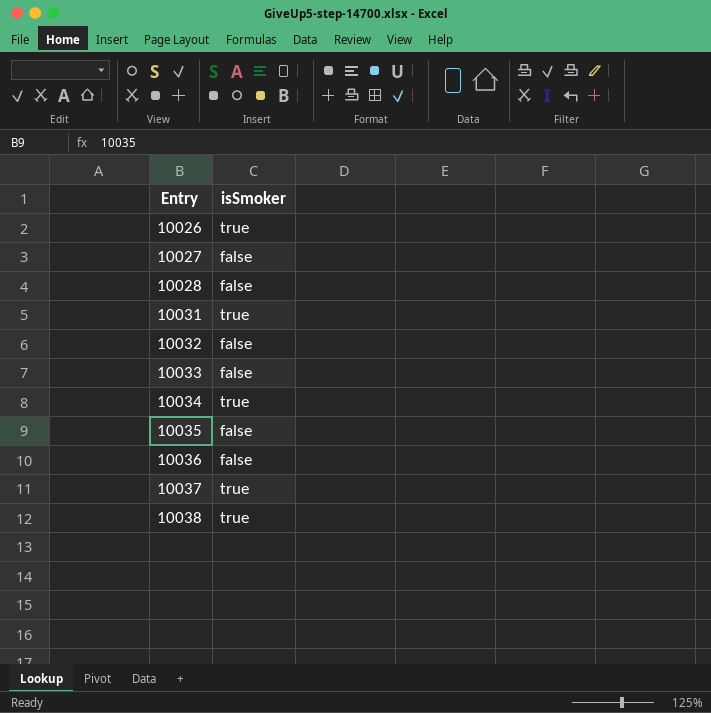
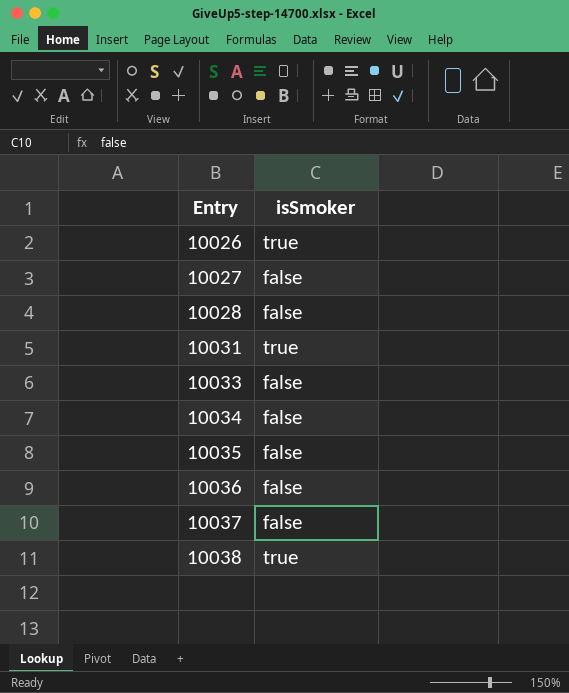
row 10032: false -> none
10034 | isSmoker: true -> false
10037 | isSmoker: true -> false

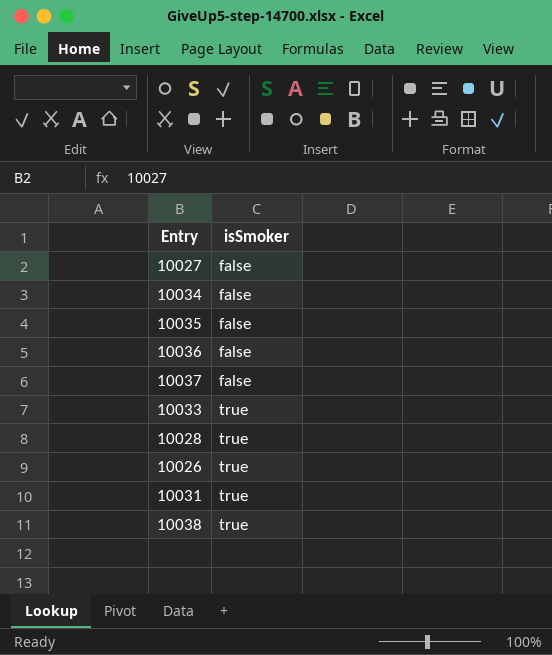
row order: Entry ascending -> isSmoker ascending
10033 | isSmoker: false -> true
10028 | isSmoker: false -> true

